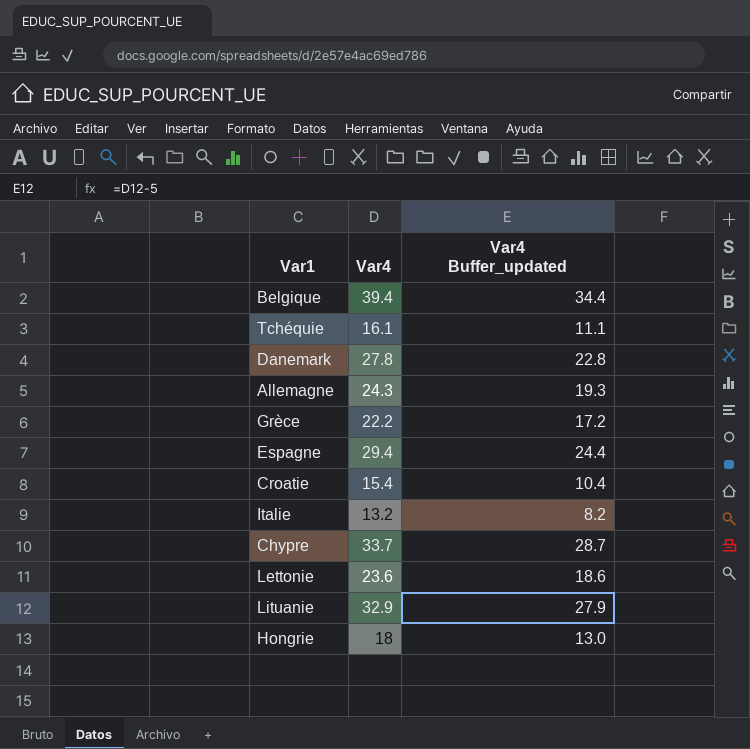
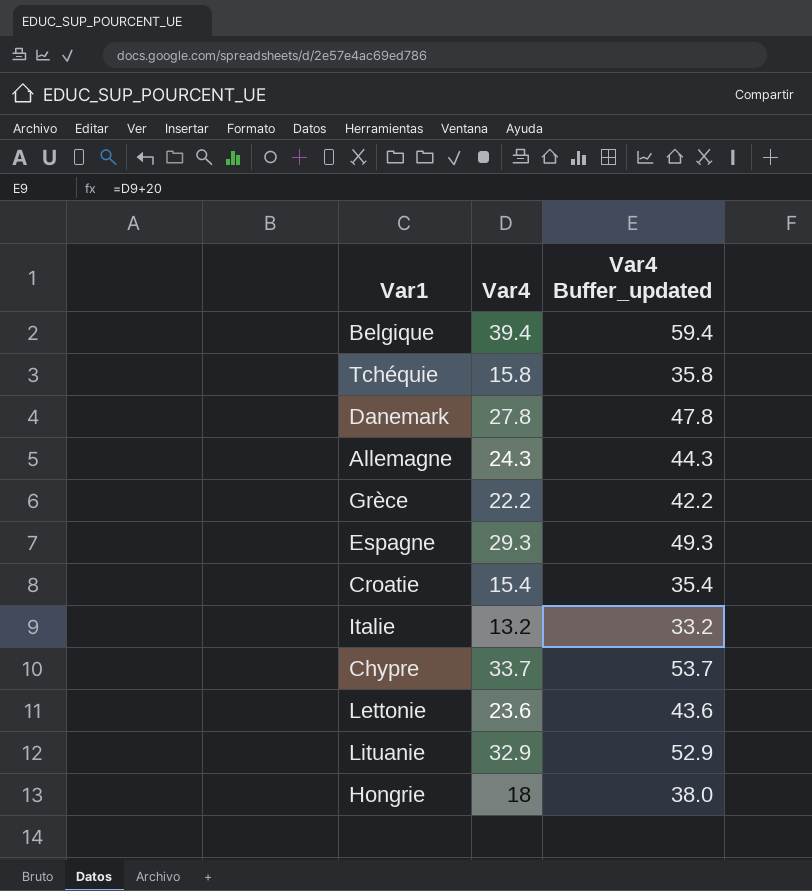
column Var4 Buffer_updated | formula: [Var4] - 5 -> [Var4] + 20
Tchéquie | Var4: 16.1 -> 15.8
Espagne | Var4: 29.4 -> 29.3

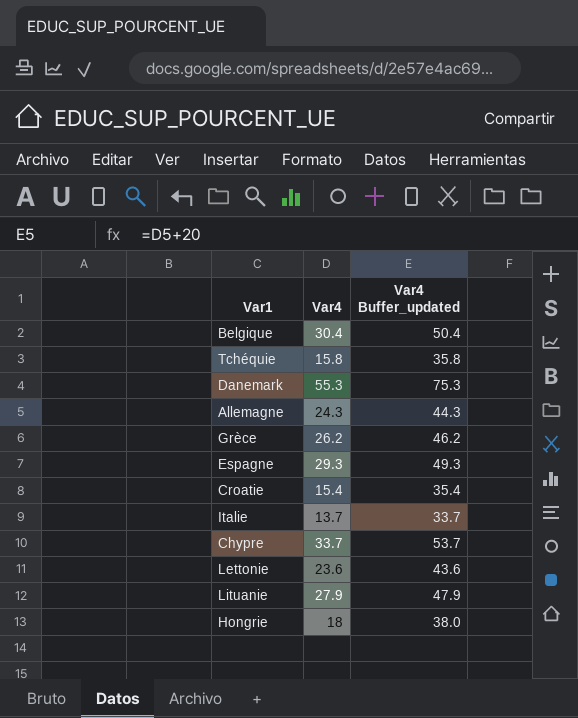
Belgique | Var4: 39.4 -> 30.4
Belgique | Var4 Buffer_updated: 59.4 -> 50.4
Danemark | Var4: 27.8 -> 55.3
Danemark | Var4 Buffer_updated: 47.8 -> 75.3
Grèce | Var4: 22.2 -> 26.2
Grèce | Var4 Buffer_updated: 42.2 -> 46.2
Italie | Var4: 13.2 -> 13.7
Italie | Var4 Buffer_updated: 33.2 -> 33.7
Lituanie | Var4: 32.9 -> 27.9
Lituanie | Var4 Buffer_updated: 52.9 -> 47.9

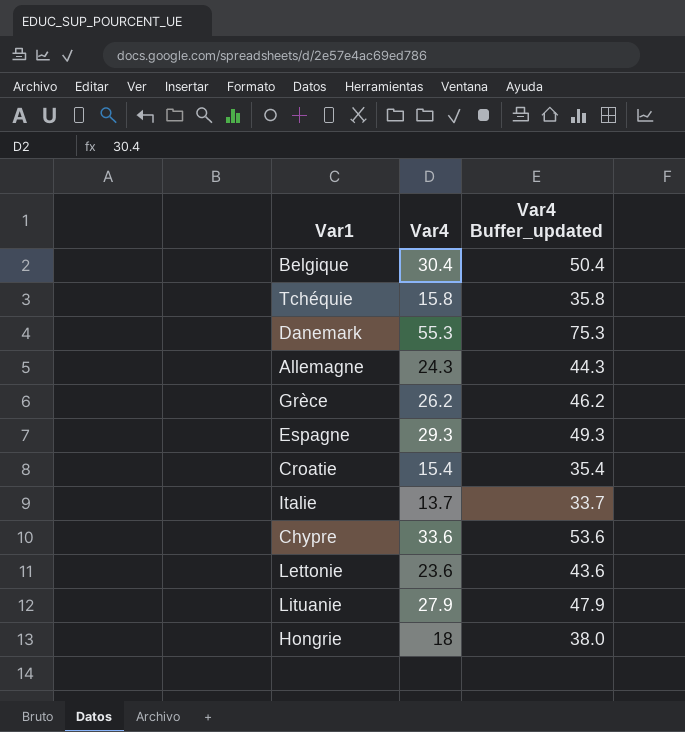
Chypre | Var4: 33.7 -> 33.6
Chypre | Var4 Buffer_updated: 53.7 -> 53.6

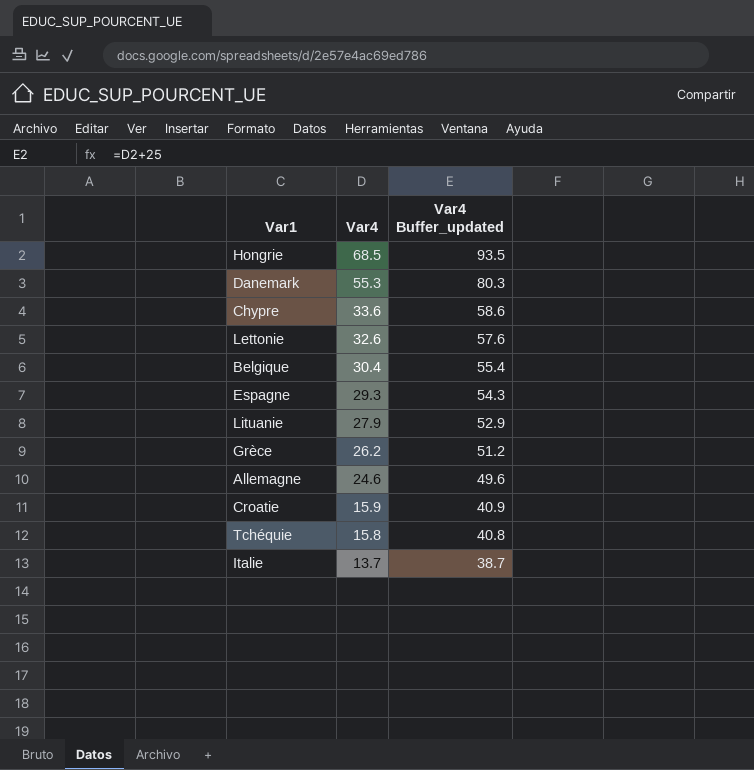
row order: none -> Var4 descending
column Var4 Buffer_updated | formula: [Var4] + 20 -> [Var4] + 25
Hongrie | Var4: 18 -> 68.5
Lettonie | Var4: 23.6 -> 32.6
Allemagne | Var4: 24.3 -> 24.6
Croatie | Var4: 15.4 -> 15.9

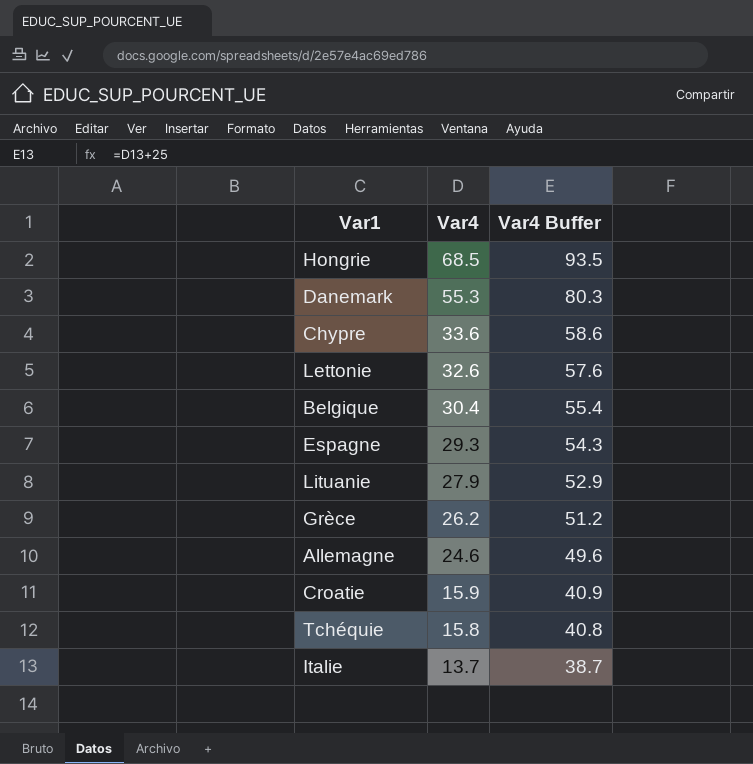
column name: Var4 Buffer_updated -> Var4 Buffer

